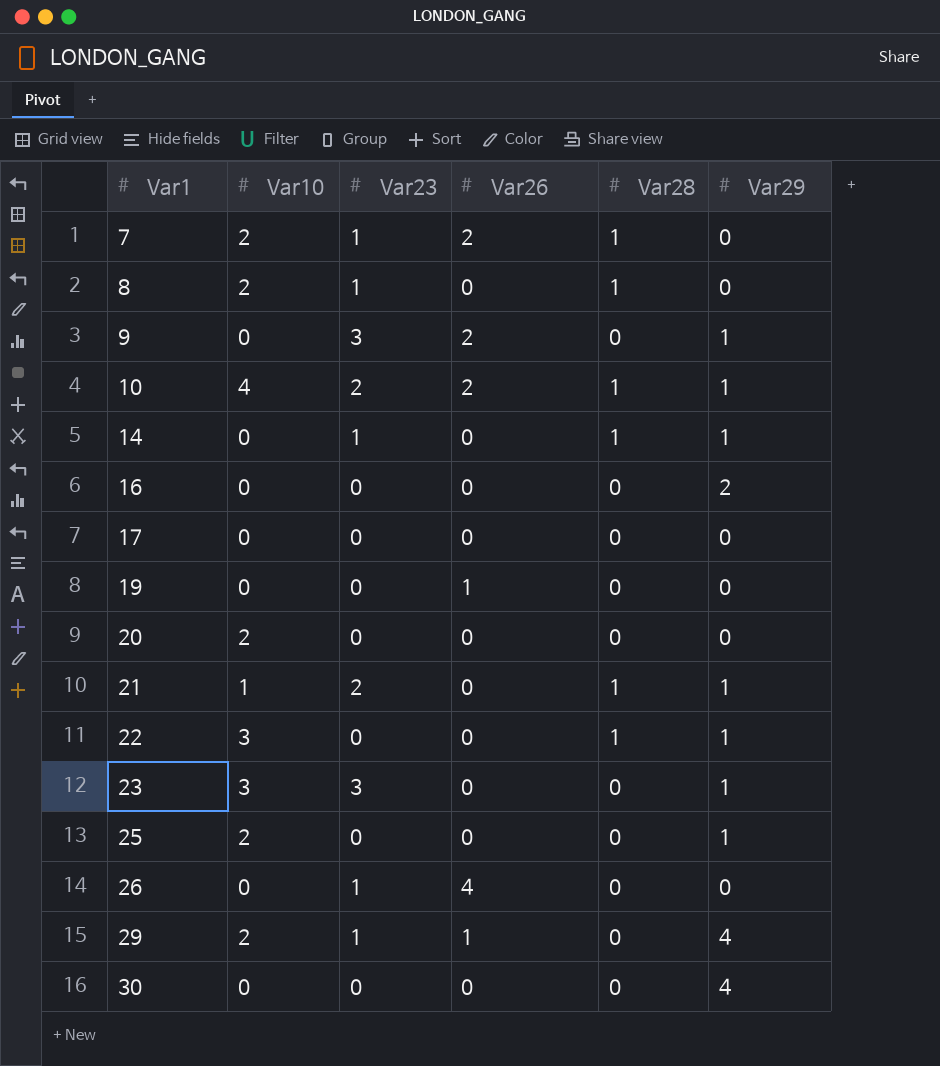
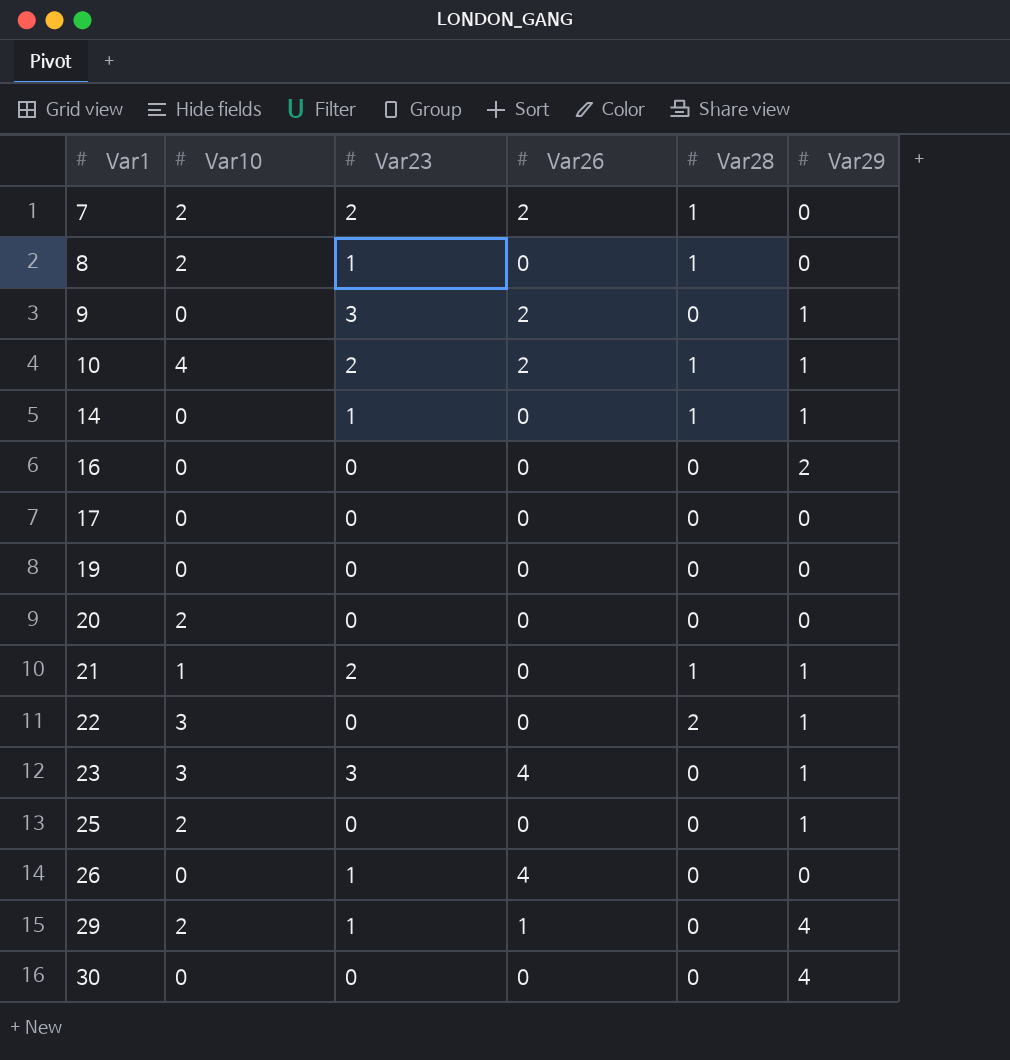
7 | Var23: 1 -> 2
19 | Var26: 1 -> 0
22 | Var28: 1 -> 2
23 | Var26: 0 -> 4

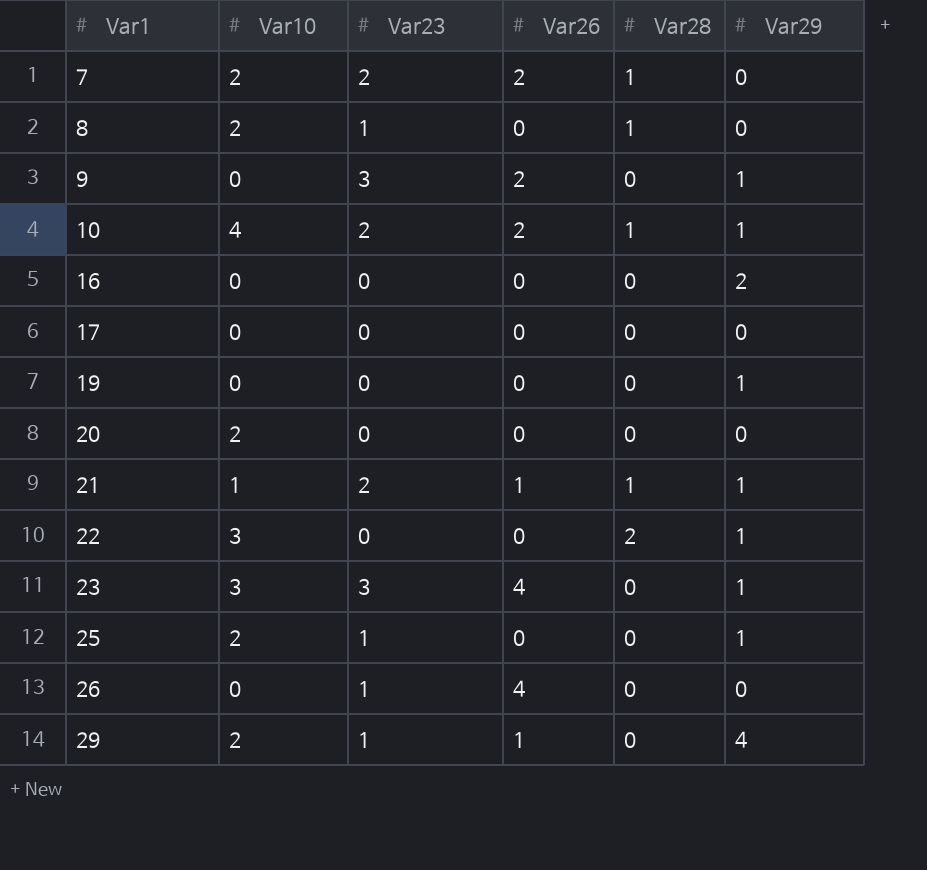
row 14: 0 | 1 | 0 | 1 | 1 -> none
row 30: 0 | 0 | 0 | 0 | 4 -> none
19 | Var29: 0 -> 1
21 | Var26: 0 -> 1
25 | Var23: 0 -> 1

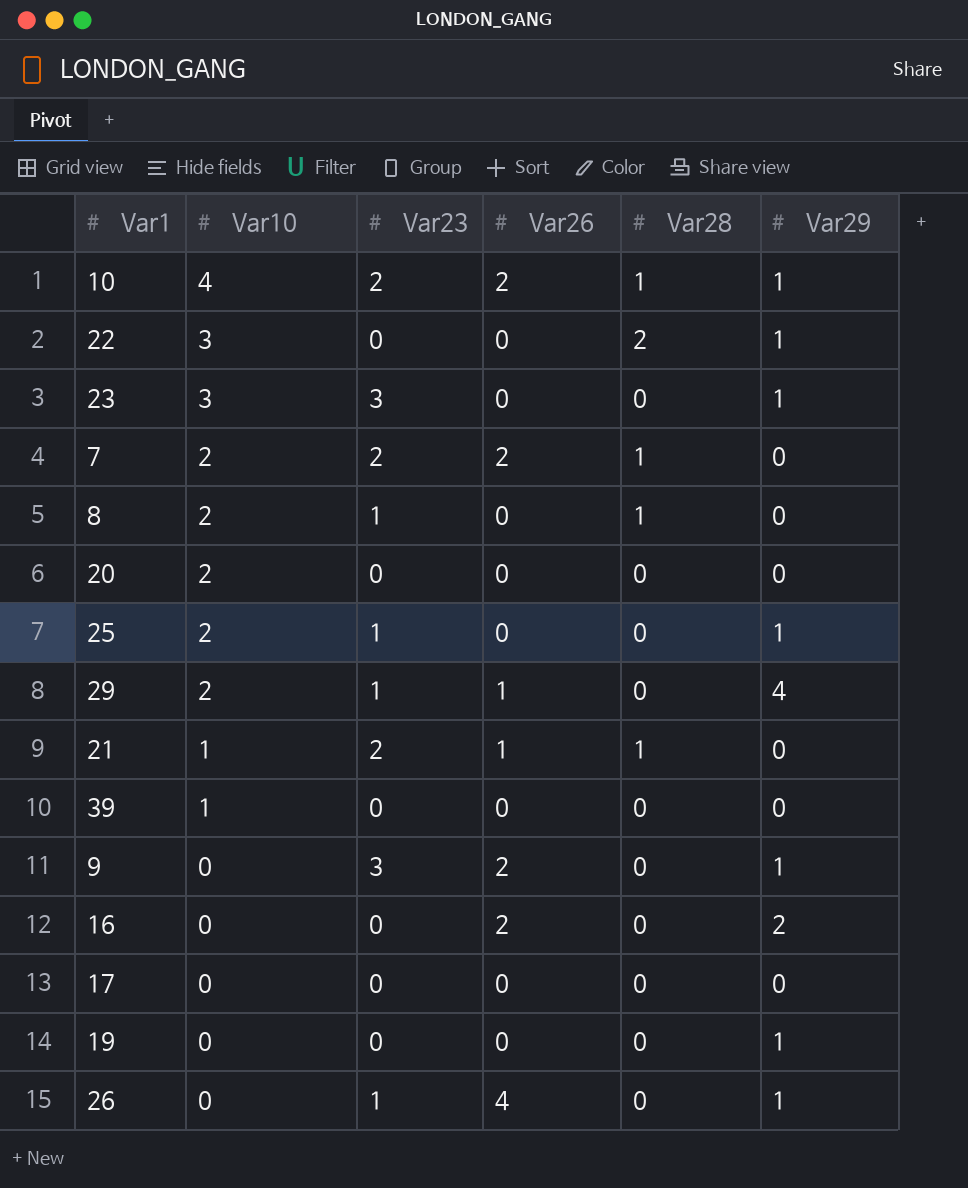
row order: Var1 ascending -> Var10 descending
23 | Var26: 4 -> 0
21 | Var29: 1 -> 0
row 39: none -> 1 | 0 | 0 | 0 | 0
16 | Var26: 0 -> 2
26 | Var29: 0 -> 1

